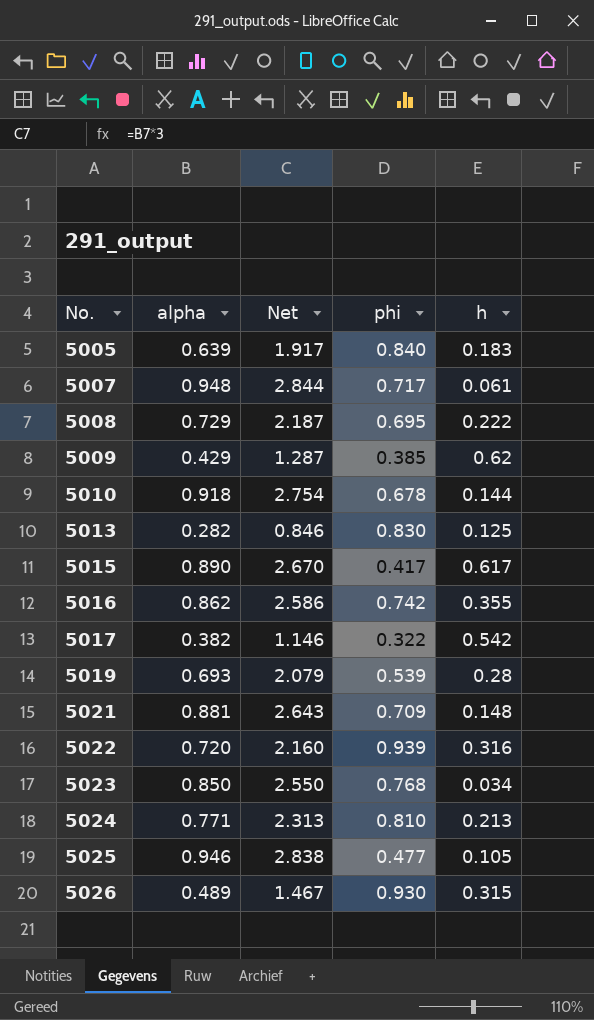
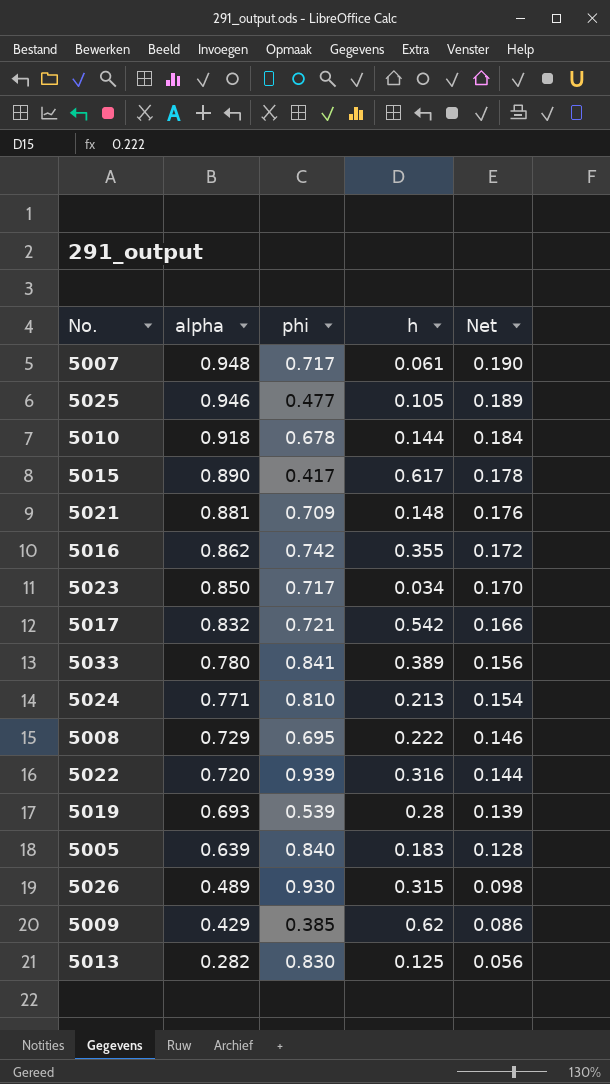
row order: No. ascending -> alpha descending
column Net | formula: [alpha] * 3 -> [alpha] * 0.2
column Net | position: 3 -> 5
5023 | phi: 0.768 -> 0.717
5017 | alpha: 0.382 -> 0.832
5017 | phi: 0.322 -> 0.721
row 5033: none -> 0.780 | 0.841 | 0.389 | 0.156

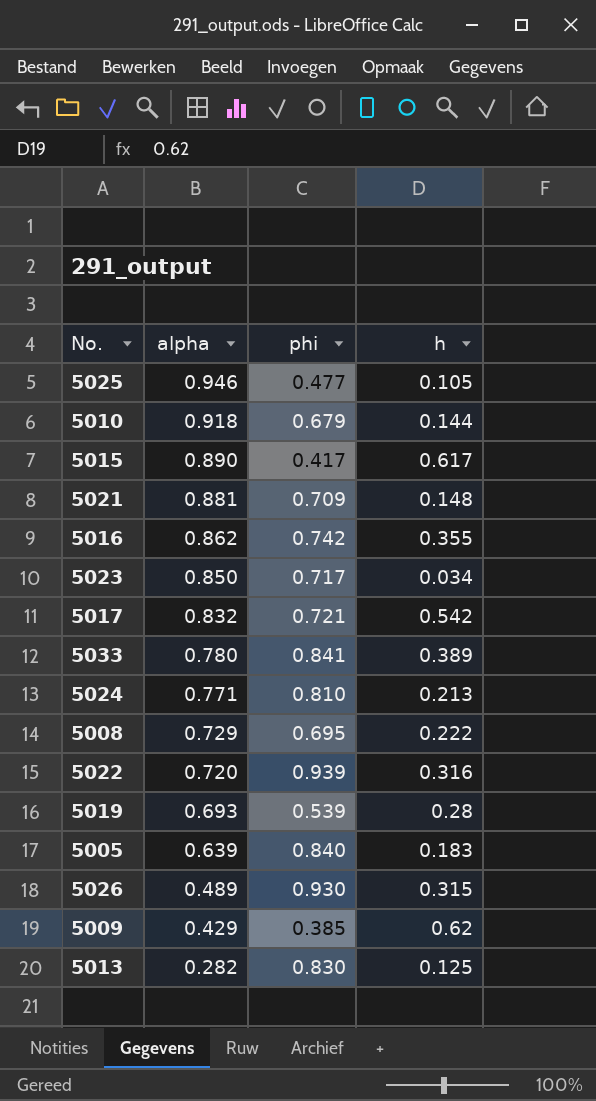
column Net | formula: [alpha] * 0.2 -> none
row 5007: 0.948 | 0.717 | 0.061 | 0.190 -> none
5010 | phi: 0.678 -> 0.679

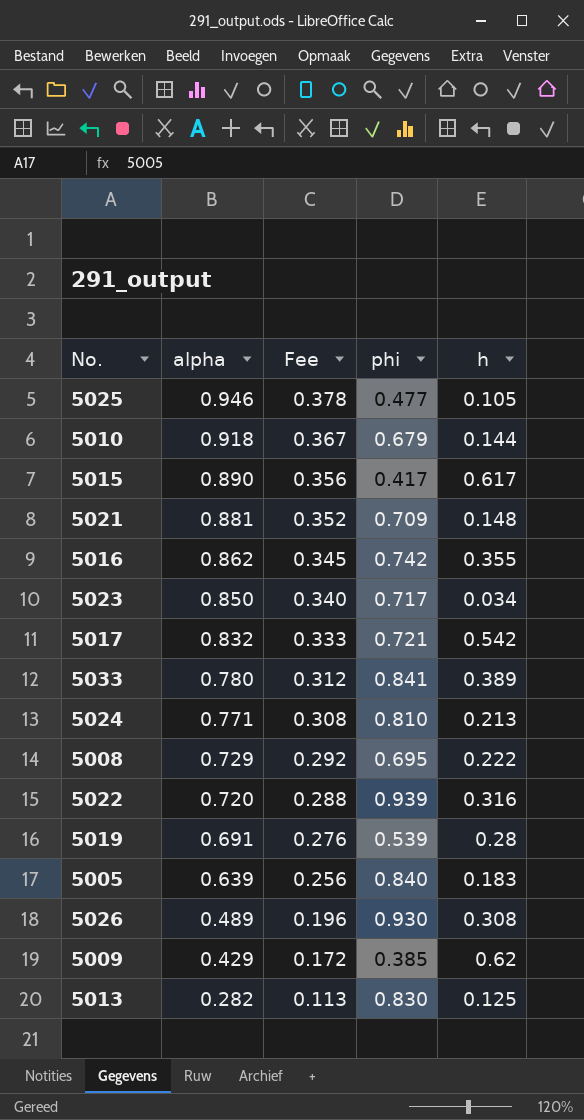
column Fee | formula: none -> [alpha] * 0.4
5019 | alpha: 0.693 -> 0.691
5026 | h: 0.315 -> 0.308

